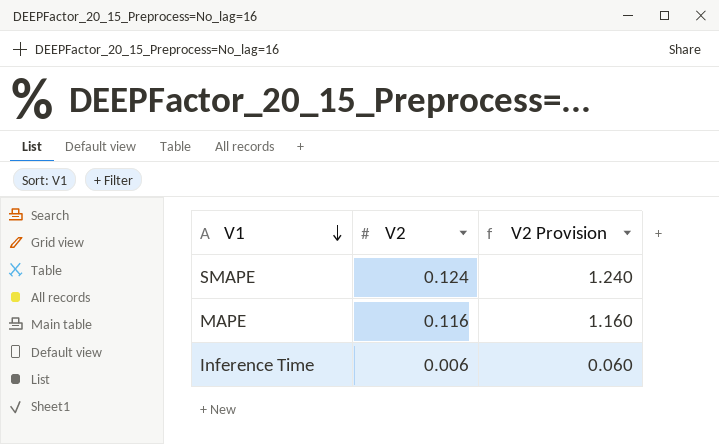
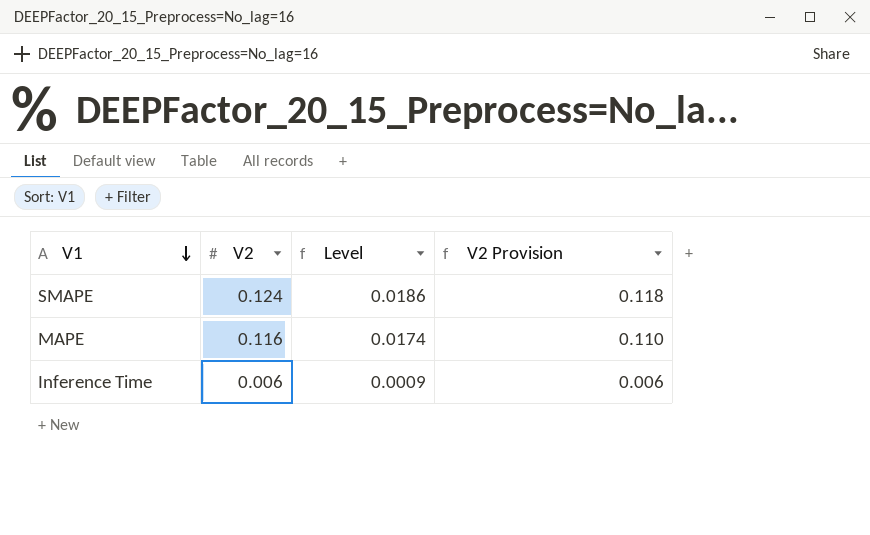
column Level | formula: none -> [V2] * 0.15
column V2 Provision | formula: [V2] * 10 -> [V2] * 0.95

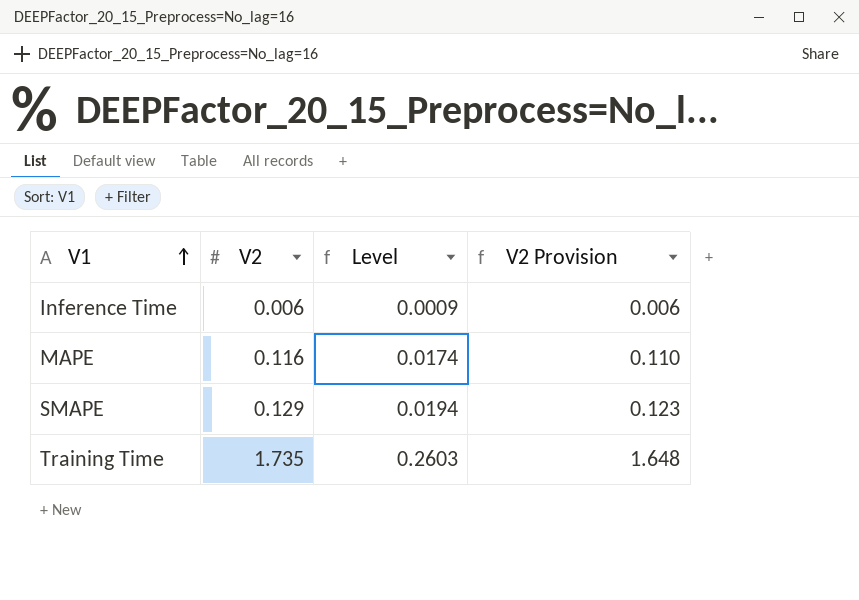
row order: V1 descending -> V1 ascending
SMAPE | V2: 0.124 -> 0.129
SMAPE | Level: 0.0186 -> 0.0194
SMAPE | V2 Provision: 0.118 -> 0.123
row Training Time: none -> 1.735 | 0.2603 | 1.648

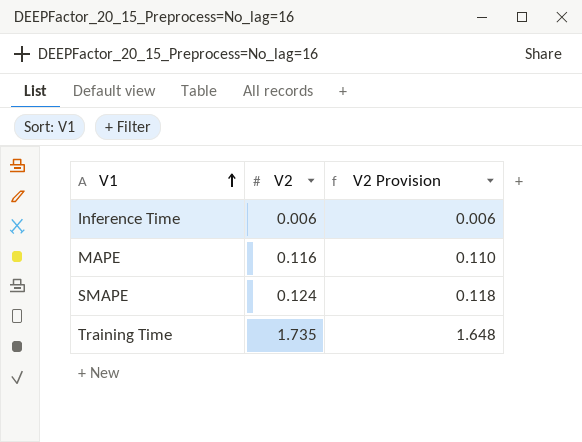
column Level | formula: [V2] * 0.15 -> none
SMAPE | V2: 0.129 -> 0.124
SMAPE | V2 Provision: 0.123 -> 0.118

